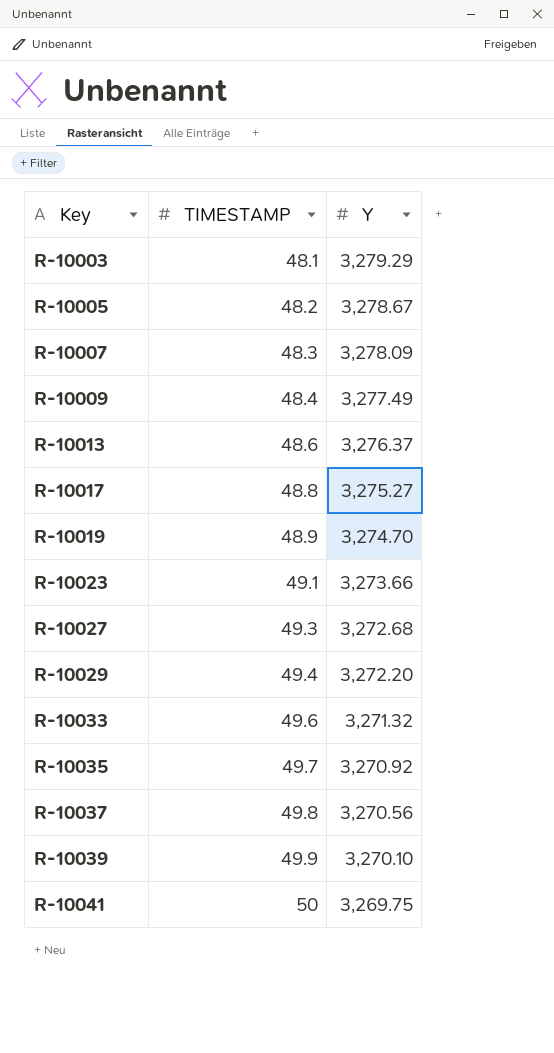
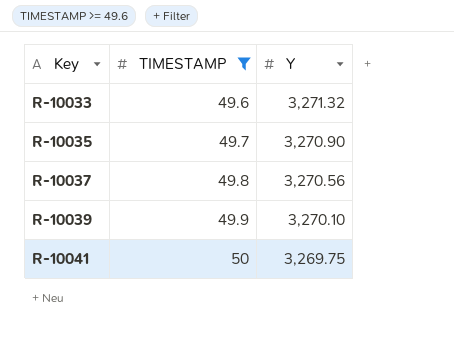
filter: none -> TIMESTAMP >= 49.6
R-10035 | Y: 3,270.92 -> 3,270.90

